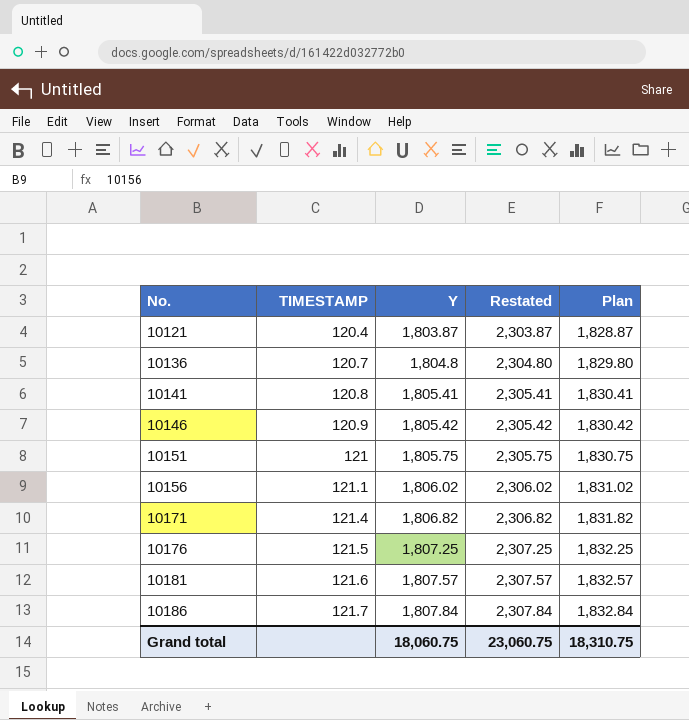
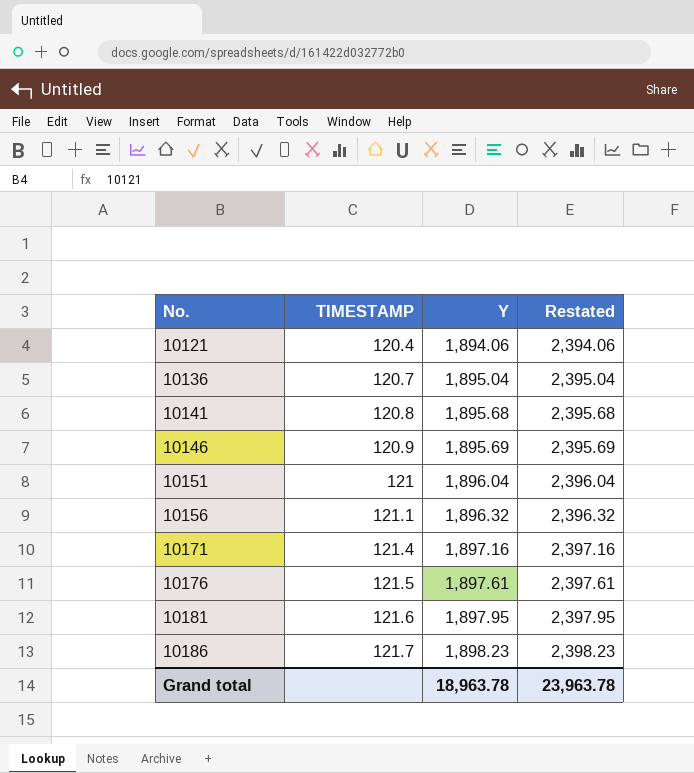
column Plan | formula: [Y] + 25 -> none
10121 | Y: 1,803.87 -> 1,894.06
10121 | Restated: 2,303.87 -> 2,394.06
10136 | Y: 1,804.8 -> 1,895.04
10136 | Restated: 2,304.80 -> 2,395.04
10141 | Y: 1,805.41 -> 1,895.68
10141 | Restated: 2,305.41 -> 2,395.68
10146 | Y: 1,805.42 -> 1,895.69
10146 | Restated: 2,305.42 -> 2,395.69
10151 | Y: 1,805.75 -> 1,896.04
10151 | Restated: 2,305.75 -> 2,396.04
10156 | Y: 1,806.02 -> 1,896.32
10156 | Restated: 2,306.02 -> 2,396.32
10171 | Y: 1,806.82 -> 1,897.16
10171 | Restated: 2,306.82 -> 2,397.16
10176 | Y: 1,807.25 -> 1,897.61
10176 | Restated: 2,307.25 -> 2,397.61
10181 | Y: 1,807.57 -> 1,897.95
10181 | Restated: 2,307.57 -> 2,397.95
10186 | Y: 1,807.84 -> 1,898.23
10186 | Restated: 2,307.84 -> 2,398.23
Grand total | Y: 18,060.75 -> 18,963.78
Grand total | Restated: 23,060.75 -> 23,963.78

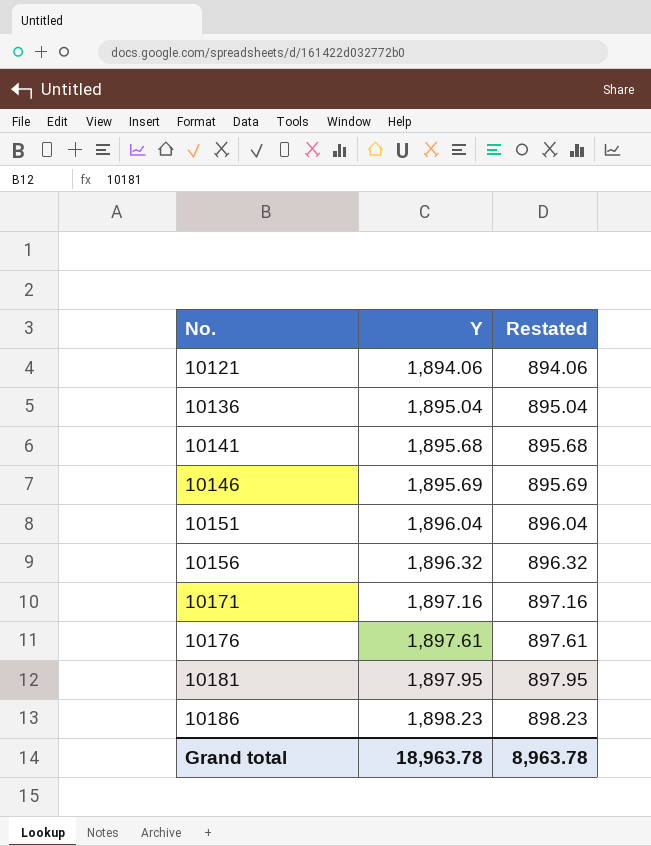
column TIMESTAMP | position: 2 -> none
column Restated | formula: [Y] + 500 -> [Y] - 1000
Grand total | Restated: 23,963.78 -> 8,963.78

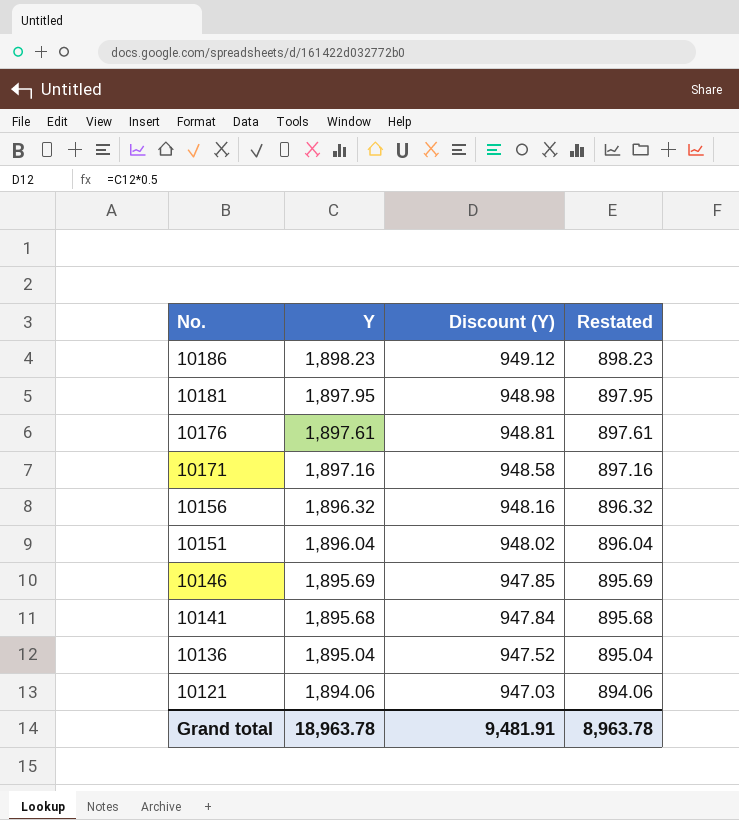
row order: No. ascending -> No. descending
column Discount (Y) | formula: none -> [Y] * 0.5

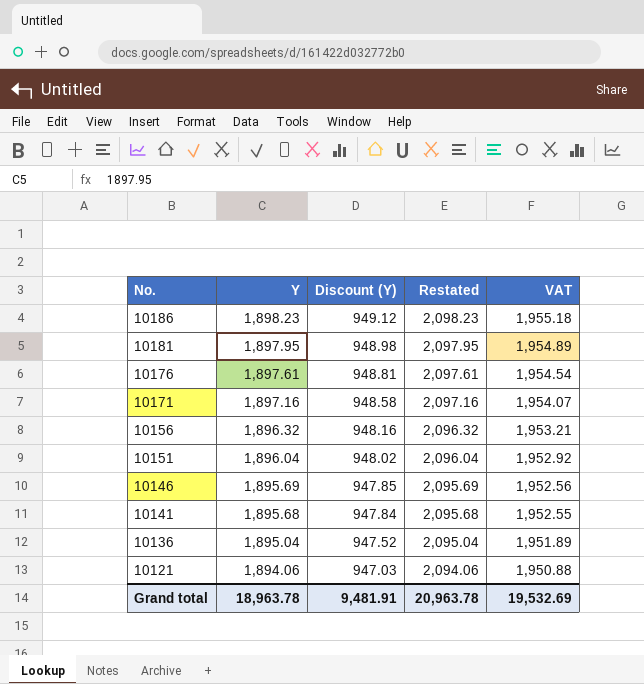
column Restated | formula: [Y] - 1000 -> [Y] + 200
column VAT | formula: none -> [Y] * 1.03
Grand total | Restated: 8,963.78 -> 20,963.78

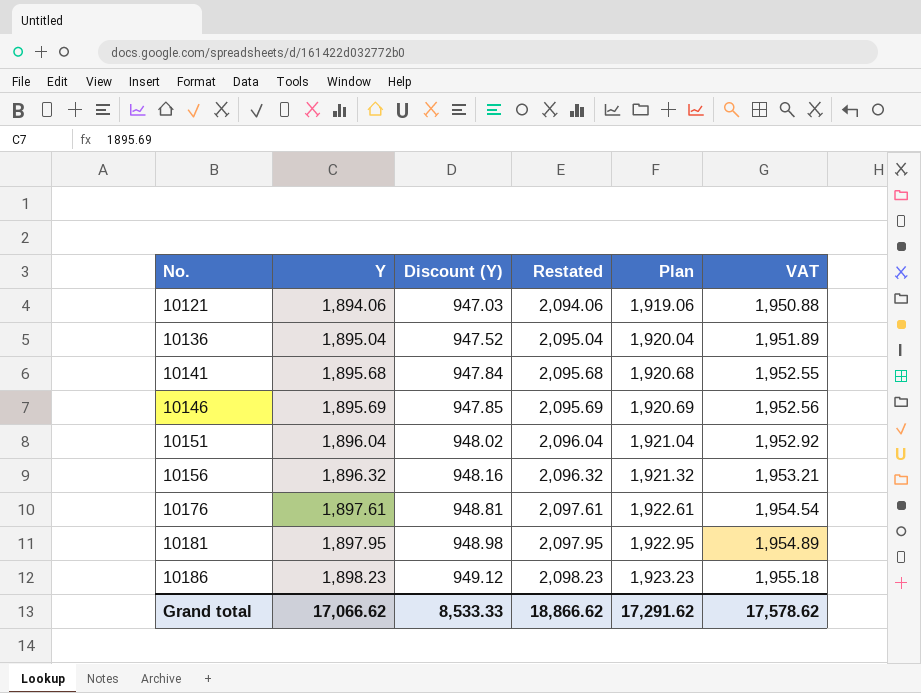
row order: No. descending -> No. ascending
column Plan | formula: none -> [Y] + 25
row 10171: 1,897.16 | 948.58 | 2,097.16 | 1,954.07 -> none
Grand total | Y: 18,963.78 -> 17,066.62
Grand total | Discount (Y): 9,481.91 -> 8,533.33
Grand total | Restated: 20,963.78 -> 18,866.62
Grand total | VAT: 19,532.69 -> 17,578.62

